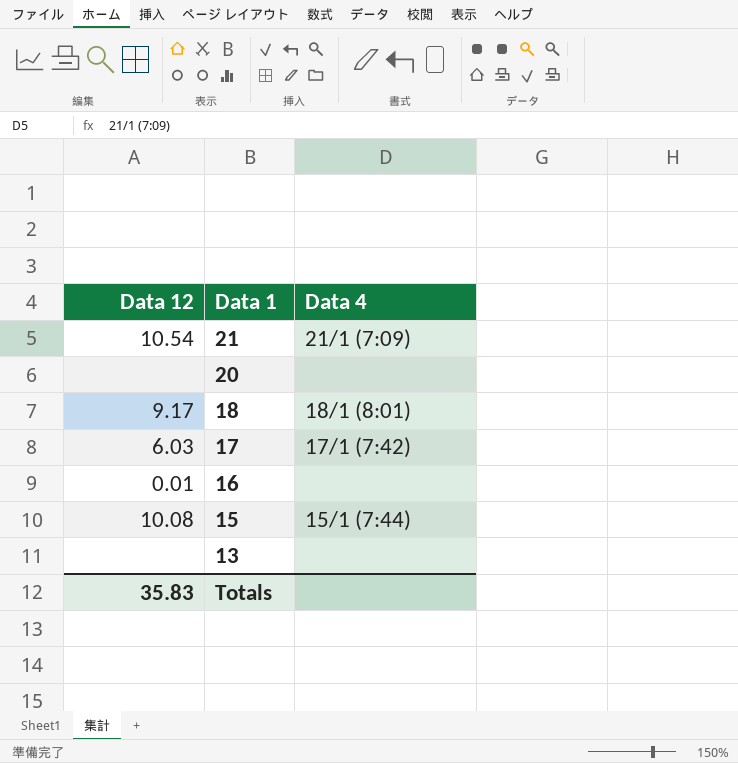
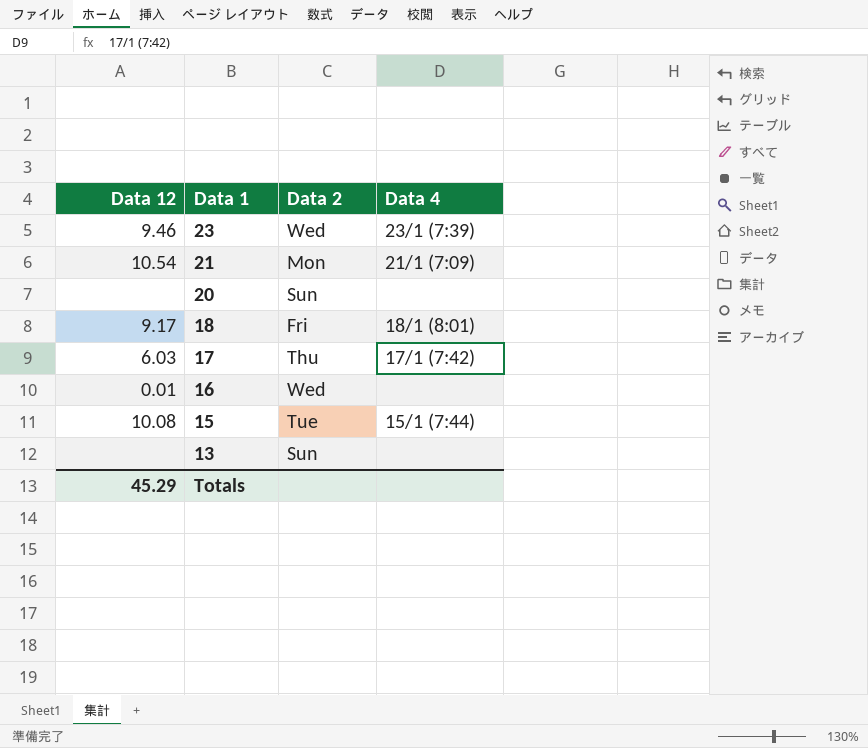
column Data 2 | position: none -> 3
row 23: none -> 9.46 | Wed | 23/1 (7:39)
Totals | Data 12: 35.83 -> 45.29

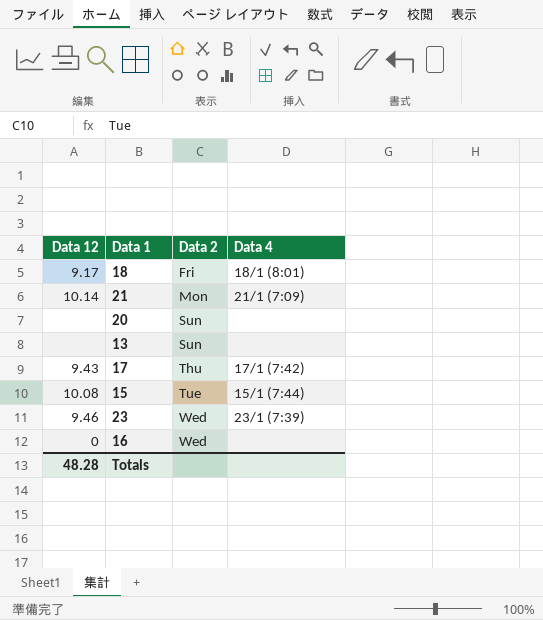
row order: Data 1 descending -> Data 2 ascending
21 | Data 12: 10.54 -> 10.14
17 | Data 12: 6.03 -> 9.43
16 | Data 12: 0.01 -> 0
Totals | Data 12: 45.29 -> 48.28

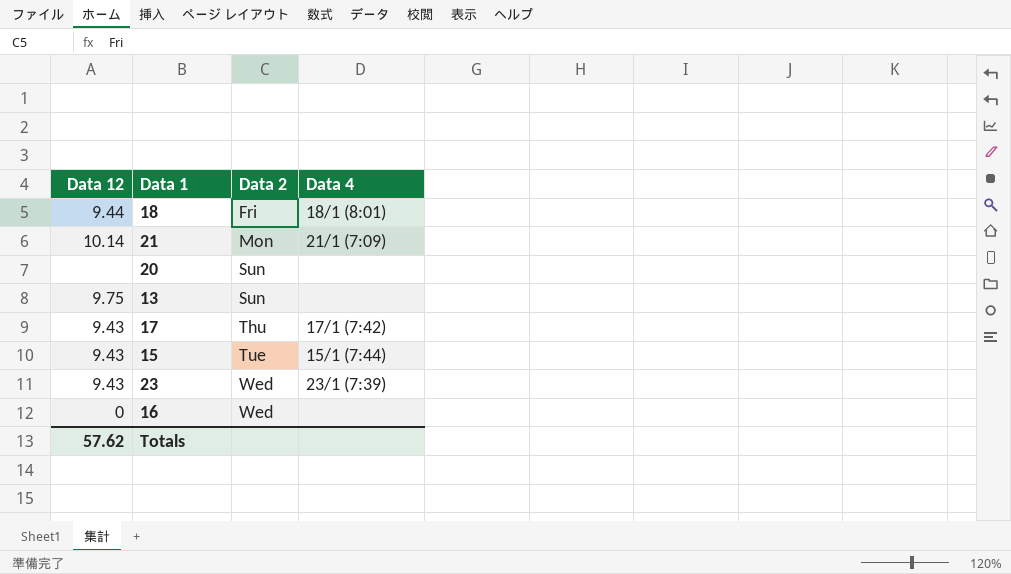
18 | Data 12: 9.17 -> 9.44
13 | Data 12: none -> 9.75
15 | Data 12: 10.08 -> 9.43
23 | Data 12: 9.46 -> 9.43
Totals | Data 12: 48.28 -> 57.62

